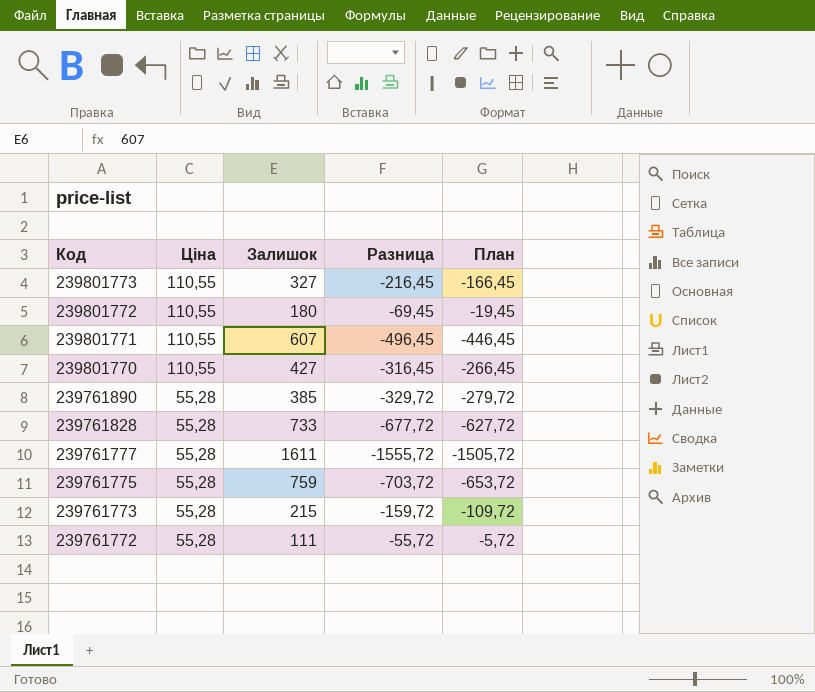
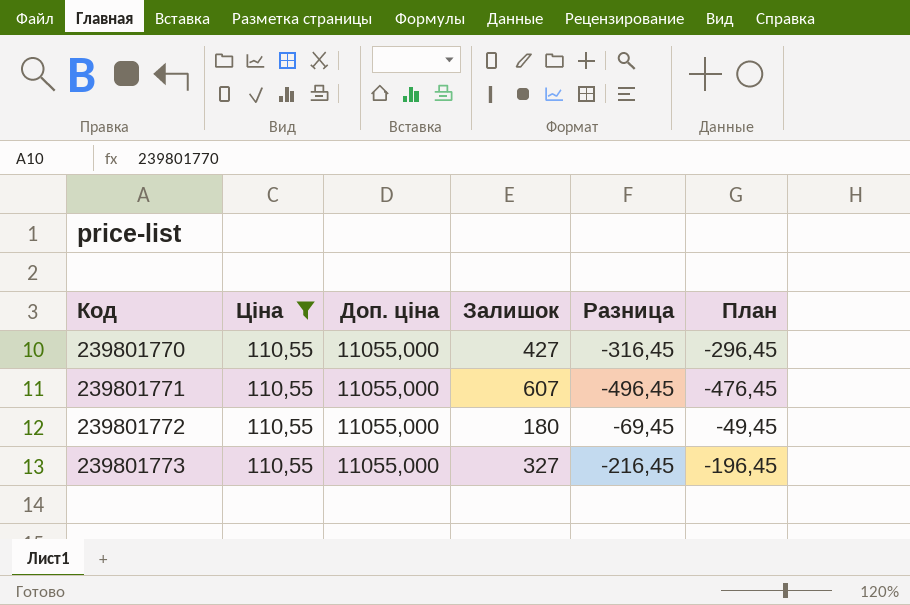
filter: none -> Ціна = 110,55
row order: Код descending -> Код ascending
column Доп. ціна | position: none -> 3
column План | formula: [Разница] + 50 -> [Разница] + 20

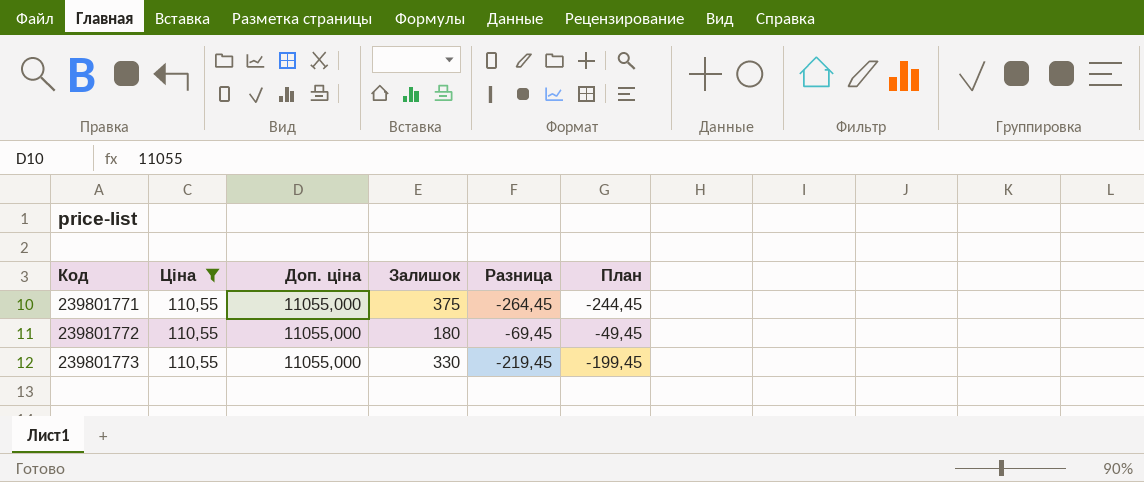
row 239801770: 110,55 | 11055,000 | 427 | -316,45 | -296,45 -> none
239801771 | Залишок: 607 -> 375
239801771 | Разница: -496,45 -> -264,45
239801771 | План: -476,45 -> -244,45
239801773 | Залишок: 327 -> 330
239801773 | Разница: -216,45 -> -219,45
239801773 | План: -196,45 -> -199,45

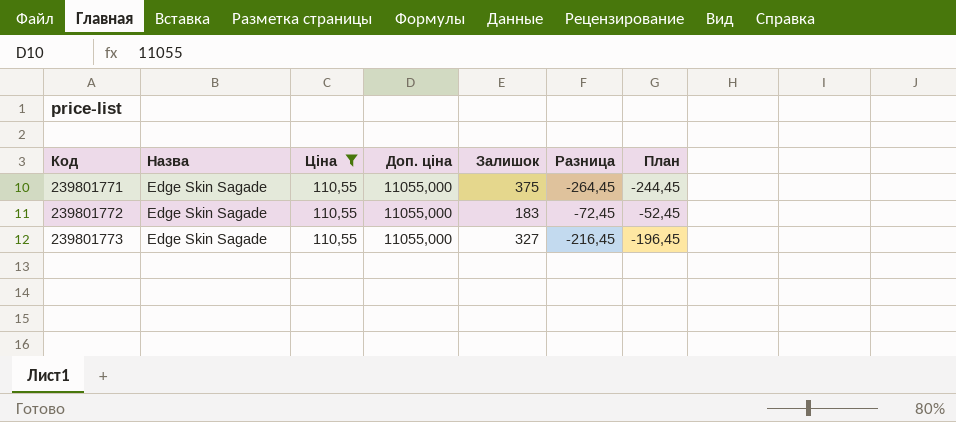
column Назва | position: none -> 2
239801772 | Залишок: 180 -> 183
239801772 | Разница: -69,45 -> -72,45
239801772 | План: -49,45 -> -52,45
239801773 | Залишок: 330 -> 327
239801773 | Разница: -219,45 -> -216,45
239801773 | План: -199,45 -> -196,45

